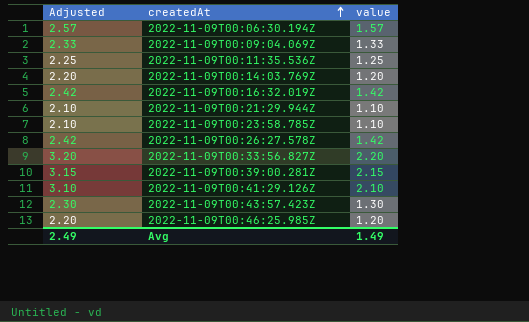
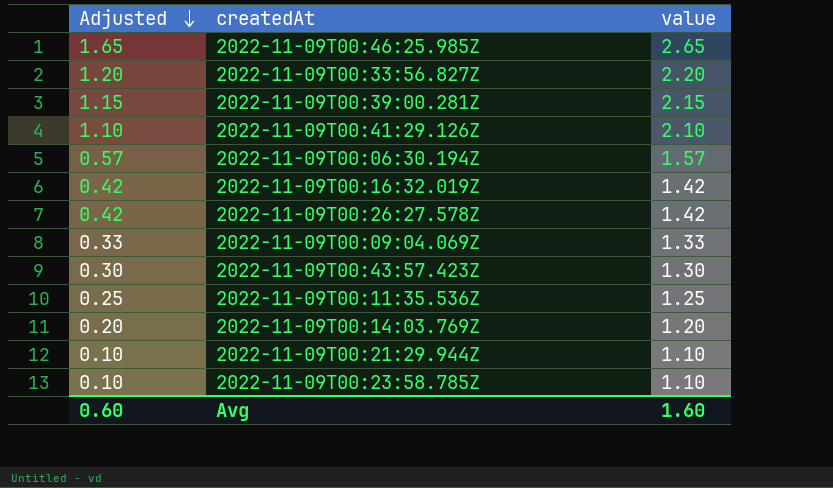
row order: createdAt ascending -> Adjusted descending
column Adjusted | formula: [value] + 1 -> [value] - 1
2022-11-09T00:46:25.985Z | value: 1.20 -> 2.65
Avg | Adjusted: 2.49 -> 0.60
Avg | value: 1.49 -> 1.60

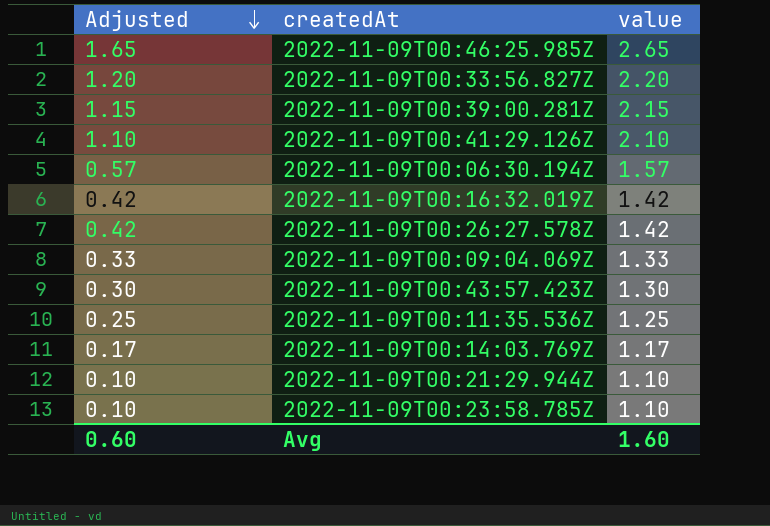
2022-11-09T00:14:03.769Z | Adjusted: 0.20 -> 0.17
2022-11-09T00:14:03.769Z | value: 1.20 -> 1.17

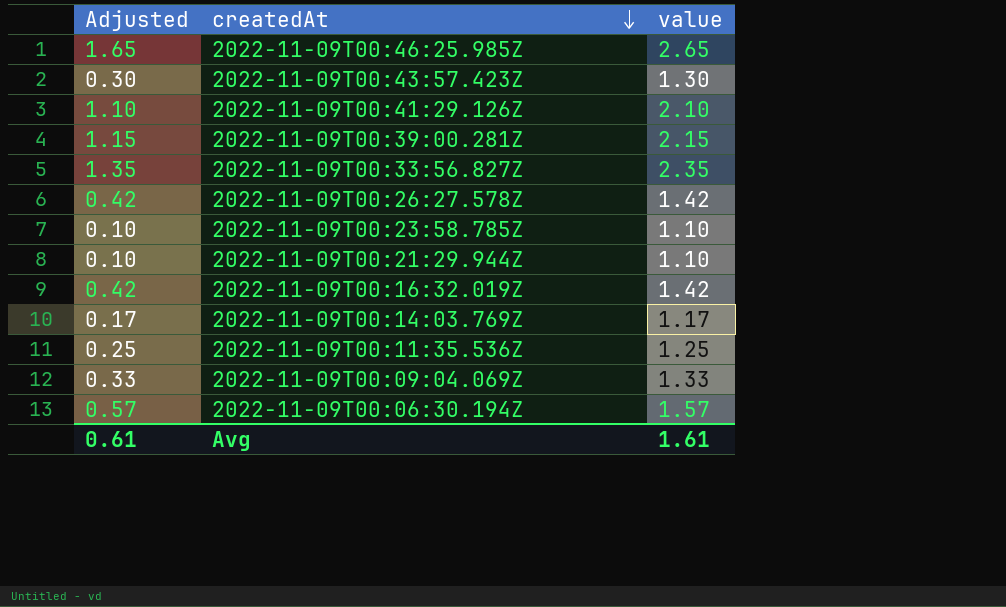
row order: Adjusted descending -> createdAt descending
2022-11-09T00:33:56.827Z | Adjusted: 1.20 -> 1.35
2022-11-09T00:33:56.827Z | value: 2.20 -> 2.35
Avg | Adjusted: 0.60 -> 0.61
Avg | value: 1.60 -> 1.61

